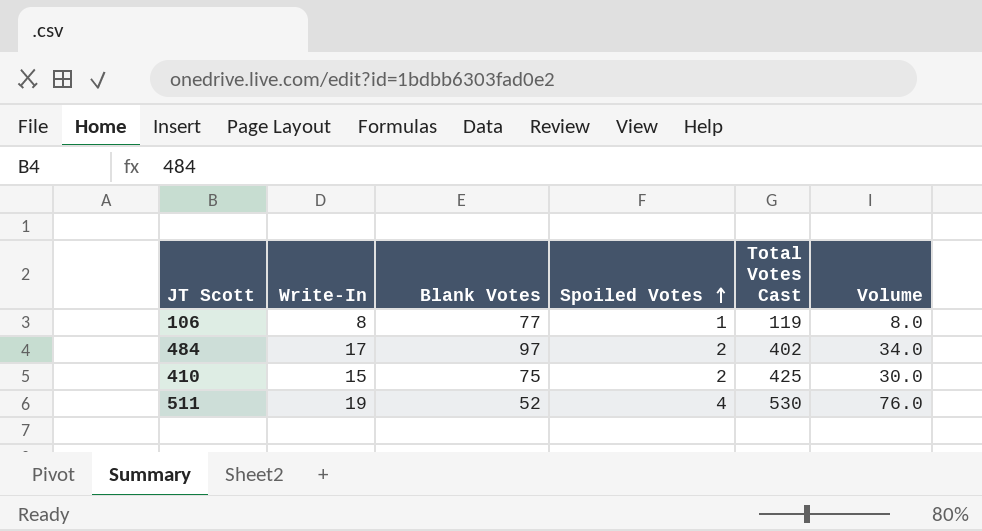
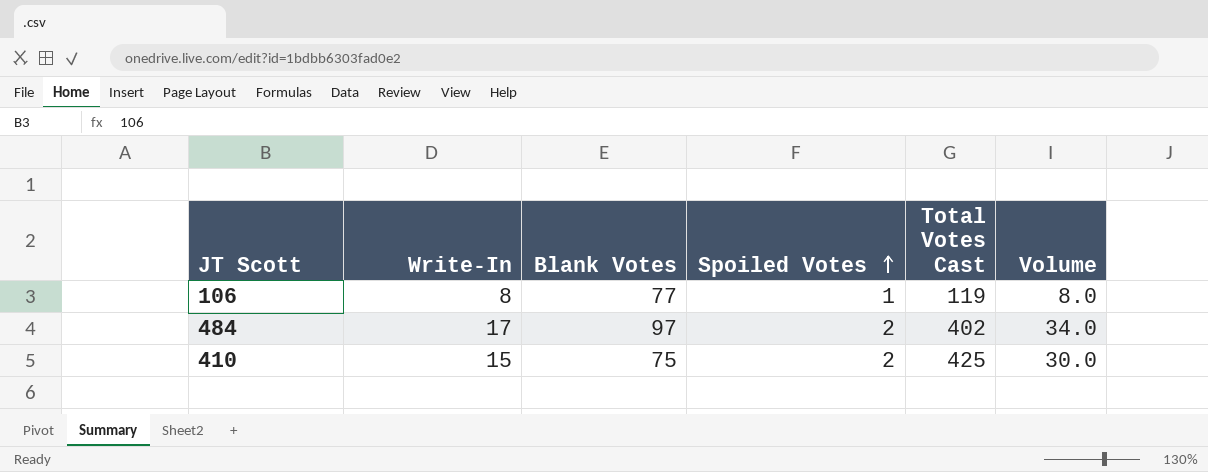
row 511: 19 | 52 | 4 | 530 | 76.0 -> none

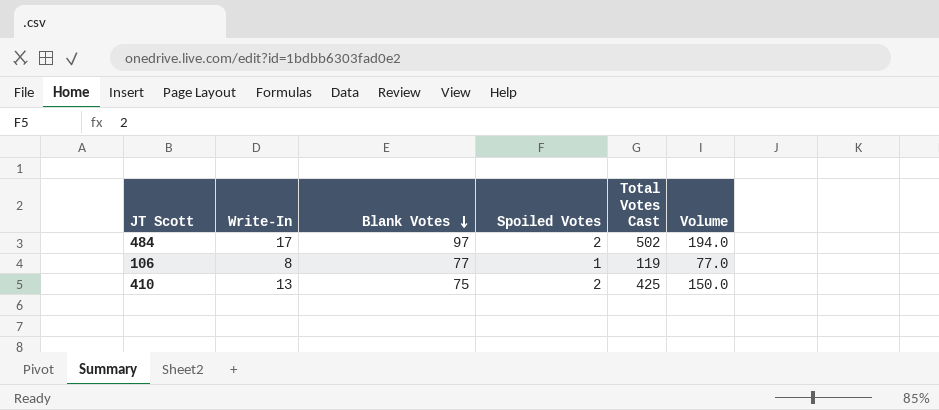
row order: Spoiled Votes ascending -> Blank Votes descending
column Volume | formula: [Write-In] * [Spoiled Votes] -> [Blank Votes] * [Spoiled Votes]
484 | Total Votes Cast: 402 -> 502
410 | Write-In: 15 -> 13

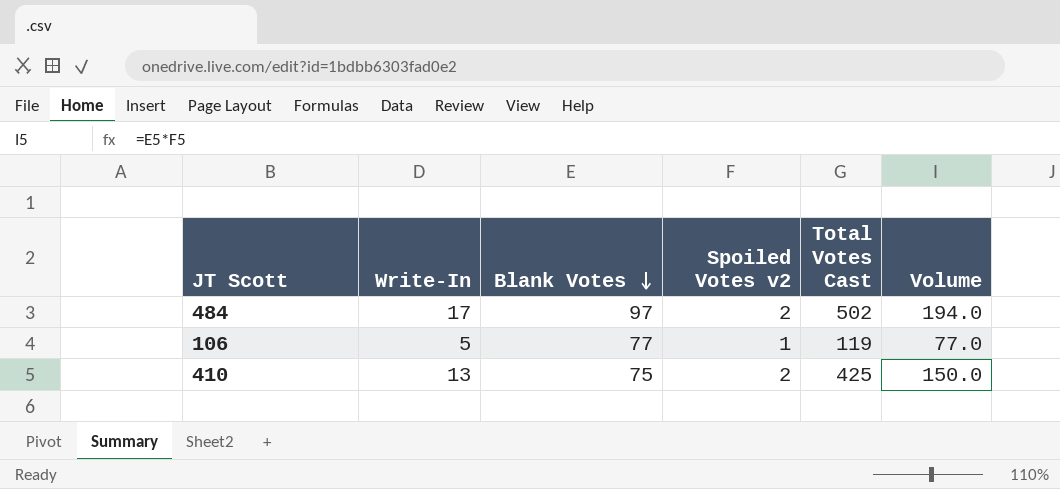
column name: Spoiled Votes -> Spoiled Votes v2
106 | Write-In: 8 -> 5

